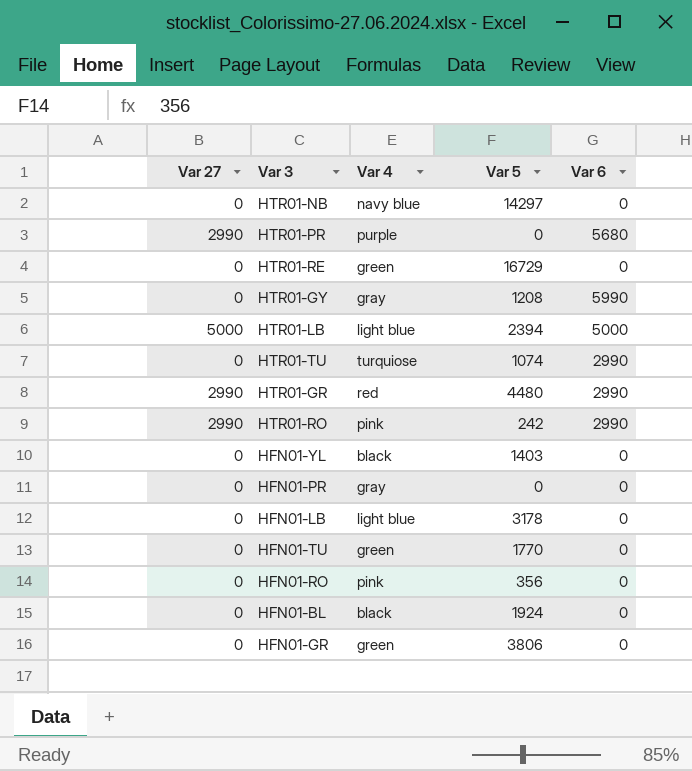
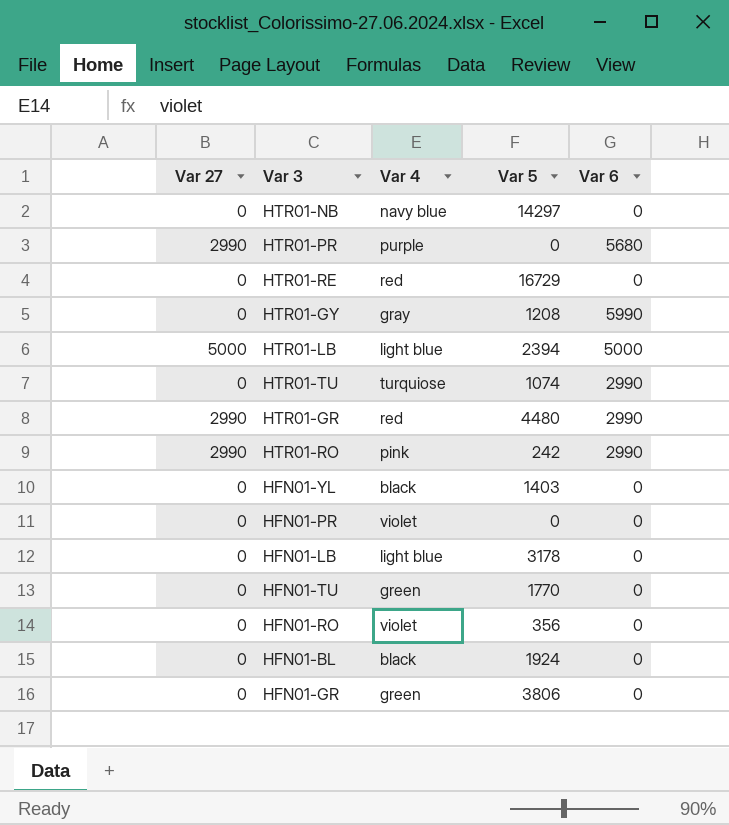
HTR01-RE | Var 4: green -> red
HFN01-PR | Var 4: gray -> violet
HFN01-RO | Var 4: pink -> violet

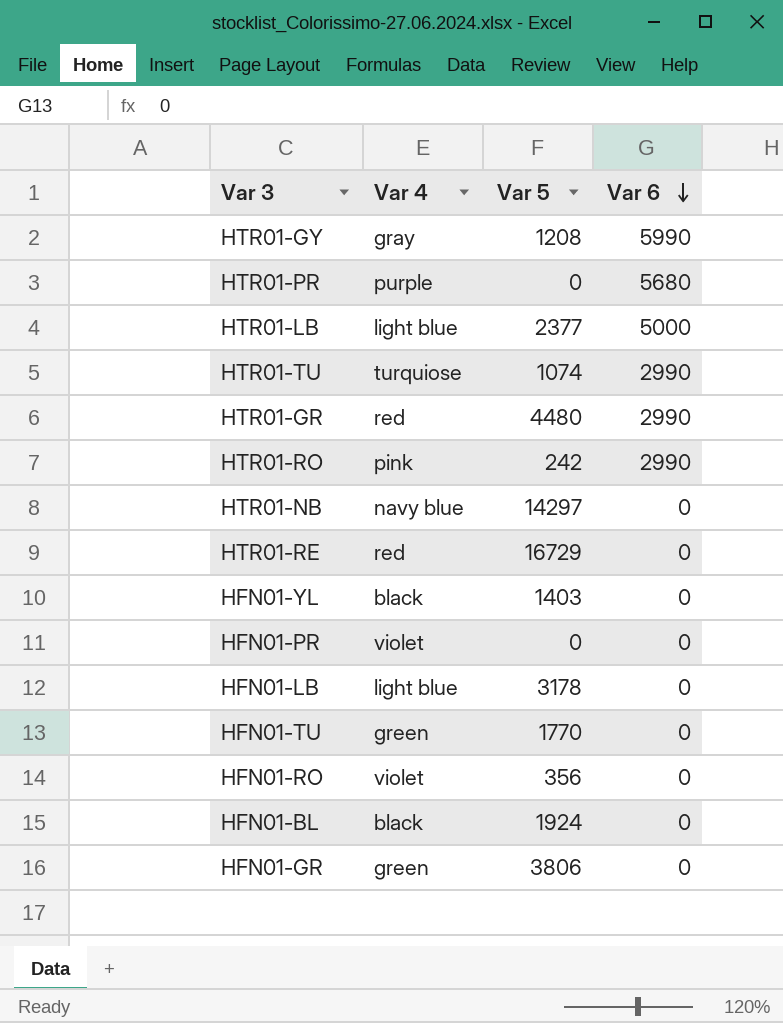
row order: none -> Var 6 descending
column Var 27 | position: 1 -> none
HTR01-LB | Var 5: 2394 -> 2377

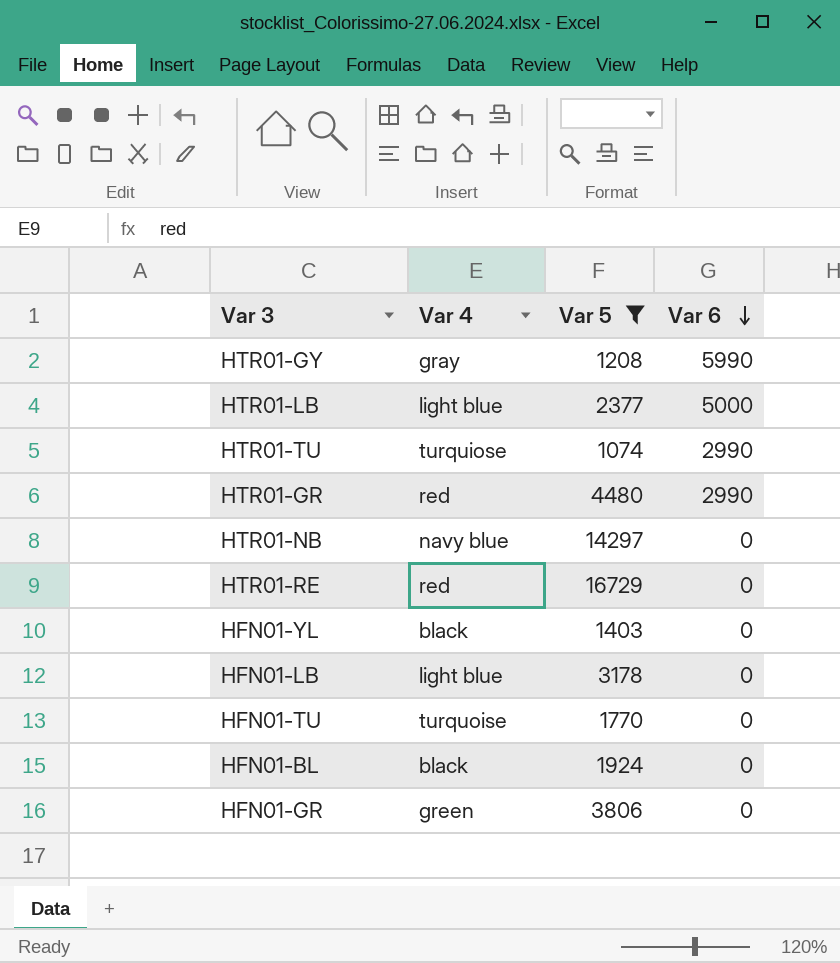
filter: none -> Var 5 >= 1074
HFN01-TU | Var 4: green -> turquoise

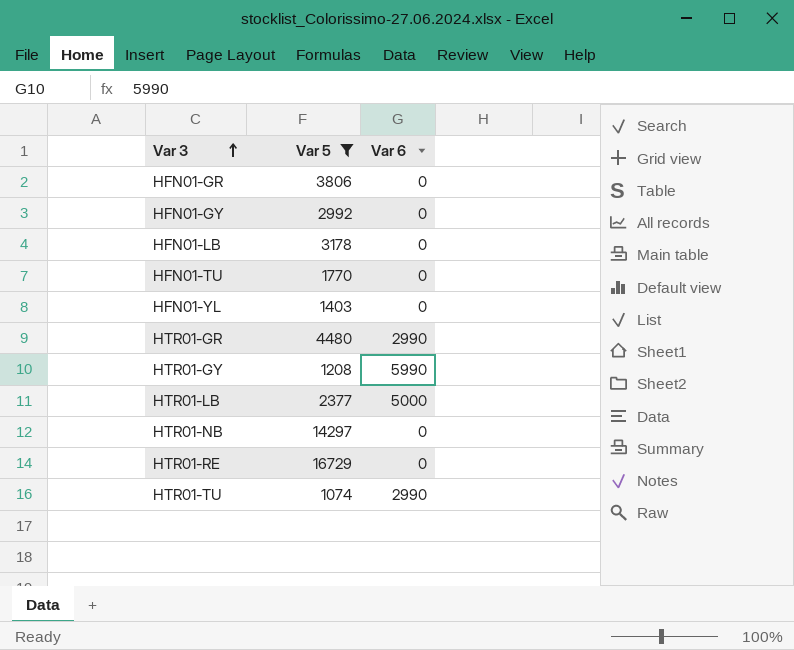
row order: Var 6 descending -> Var 3 ascending
column Var 4 | position: 2 -> none
row HFN01-BL: black | 1924 | 0 -> none
row HFN01-GY: none -> 2992 | 0

